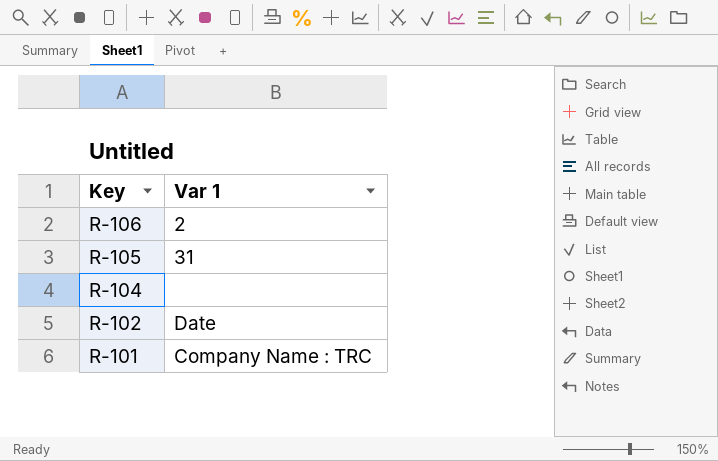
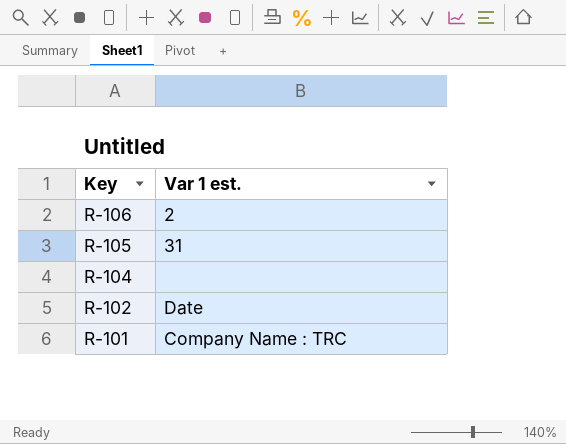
column name: Var 1 -> Var 1 est.

